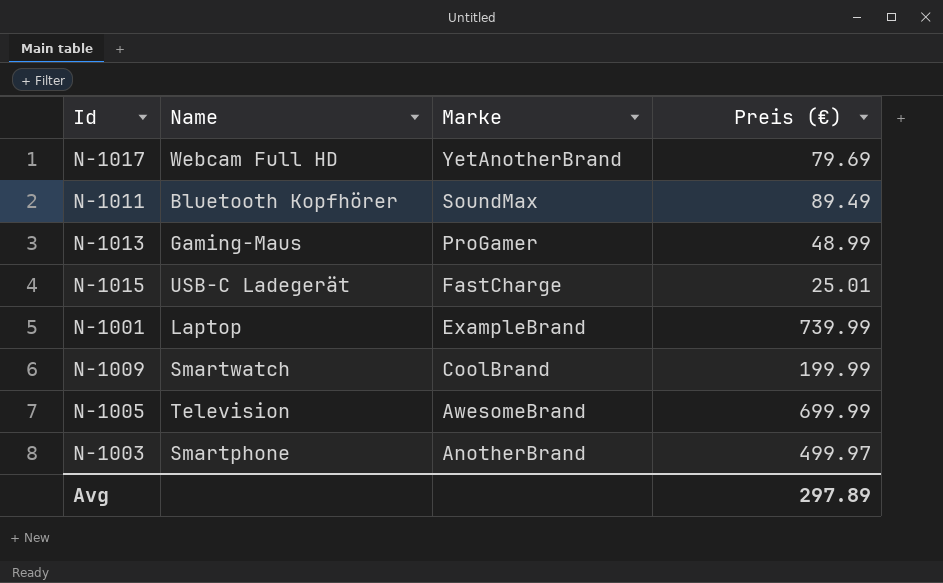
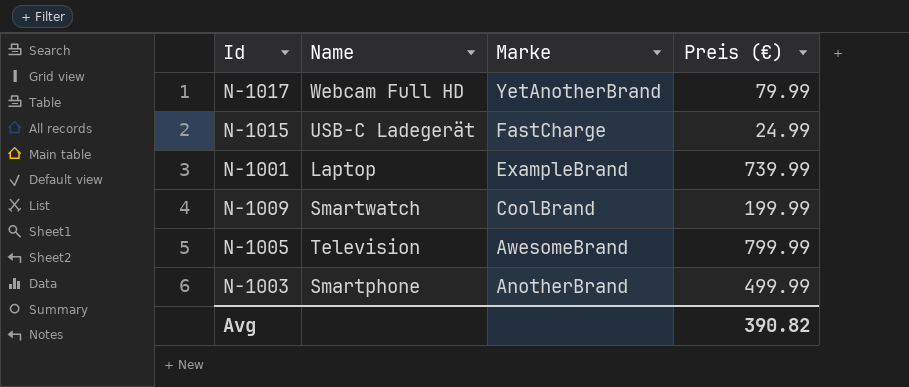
row N-1011: Bluetooth Kopfhörer | SoundMax | 89.49 -> none
row N-1013: Gaming-Maus | ProGamer | 48.99 -> none
N-1017 | Preis (€): 79.69 -> 79.99
N-1015 | Preis (€): 25.01 -> 24.99
N-1005 | Preis (€): 699.99 -> 799.99
N-1003 | Preis (€): 499.97 -> 499.99
Avg | Preis (€): 297.89 -> 390.82

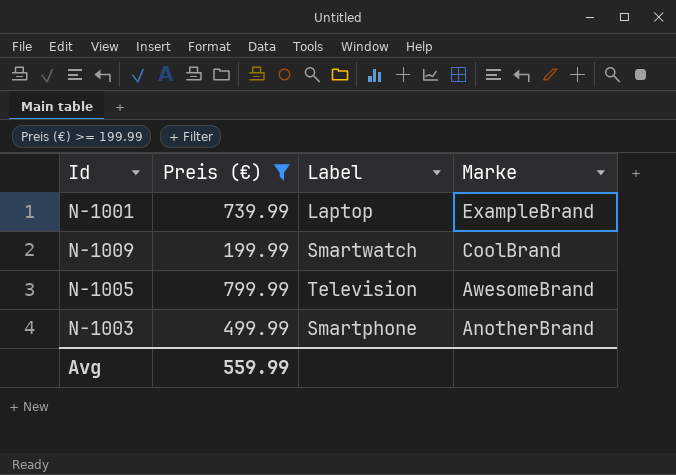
filter: none -> Preis (€) >= 199.99
column Preis (€) | position: 4 -> 2
column name: Name -> Label
Avg | Preis (€): 390.82 -> 559.99

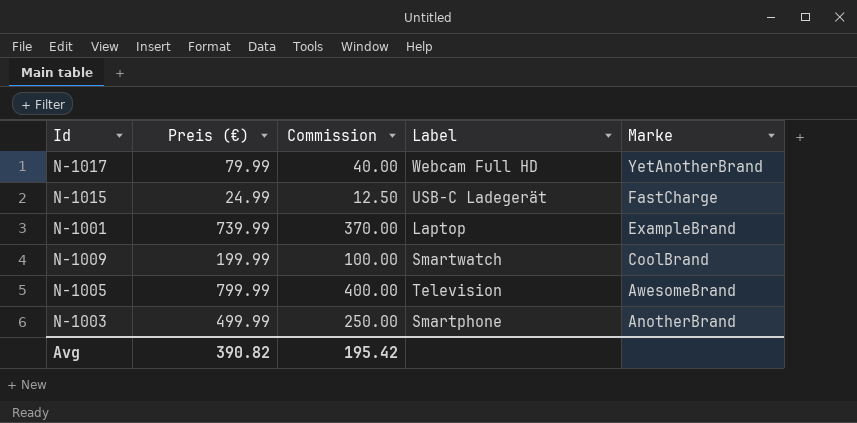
filter: Preis (€) >= 199.99 -> none
column Commission | formula: none -> [Preis (€)] * 0.5
Avg | Preis (€): 559.99 -> 390.82

